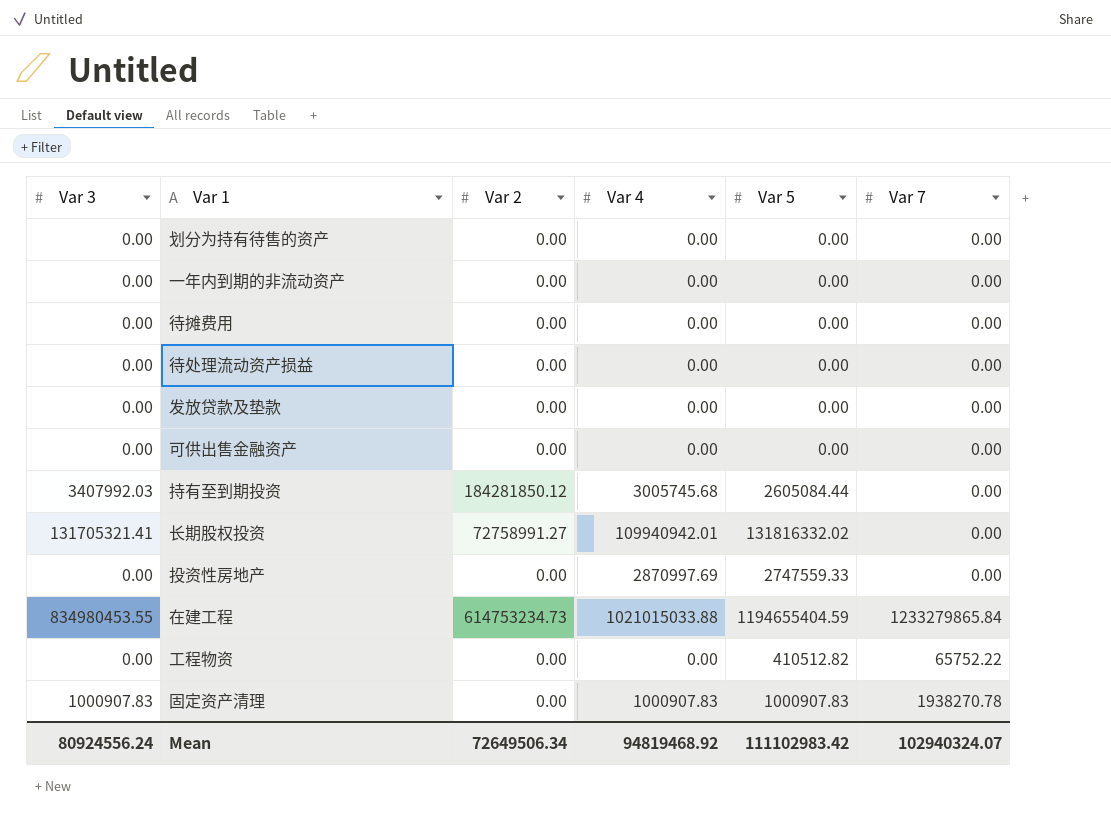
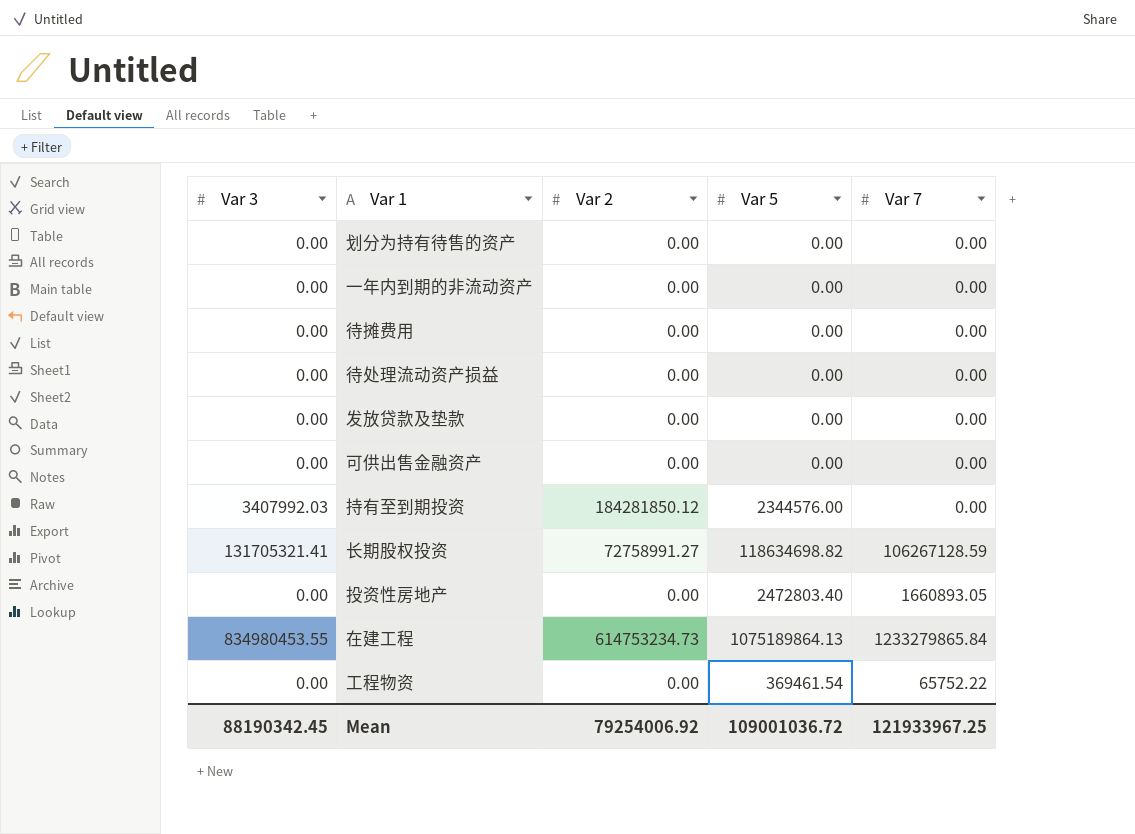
column Var 4 | position: 4 -> none
row 固定资产清理: 1000907.83 | 0.00 | 1000907.83 | 1000907.83 | 1938270.78 -> none
持有至到期投资 | Var 5: 2605084.44 -> 2344576.00
长期股权投资 | Var 5: 131816332.02 -> 118634698.82
长期股权投资 | Var 7: 0.00 -> 106267128.59
投资性房地产 | Var 5: 2747559.33 -> 2472803.40
投资性房地产 | Var 7: 0.00 -> 1660893.05
在建工程 | Var 5: 1194655404.59 -> 1075189864.13
工程物资 | Var 5: 410512.82 -> 369461.54
Mean | Var 3: 80924556.24 -> 88190342.45
Mean | Var 2: 72649506.34 -> 79254006.92
Mean | Var 5: 111102983.42 -> 109001036.72
Mean | Var 7: 102940324.07 -> 121933967.25

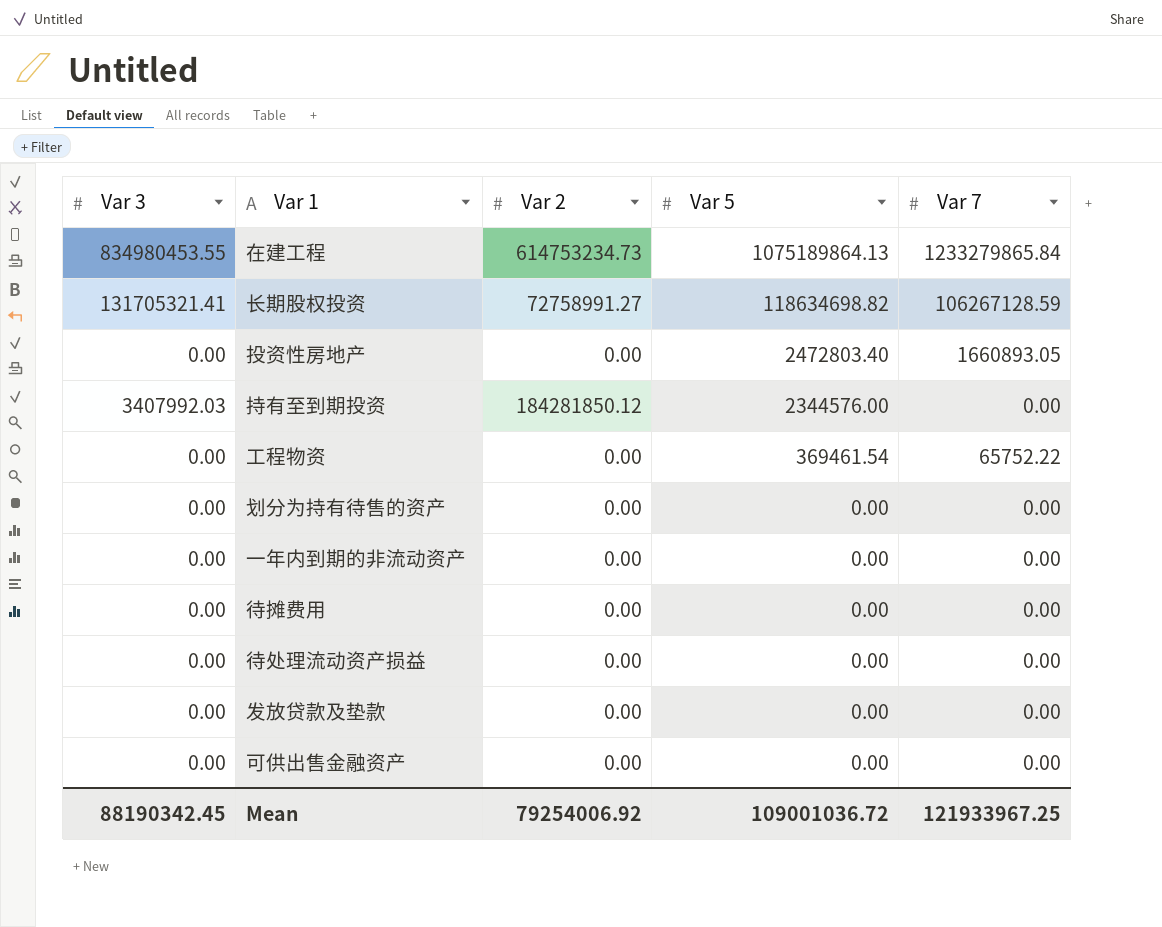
row order: none -> Var 5 descending

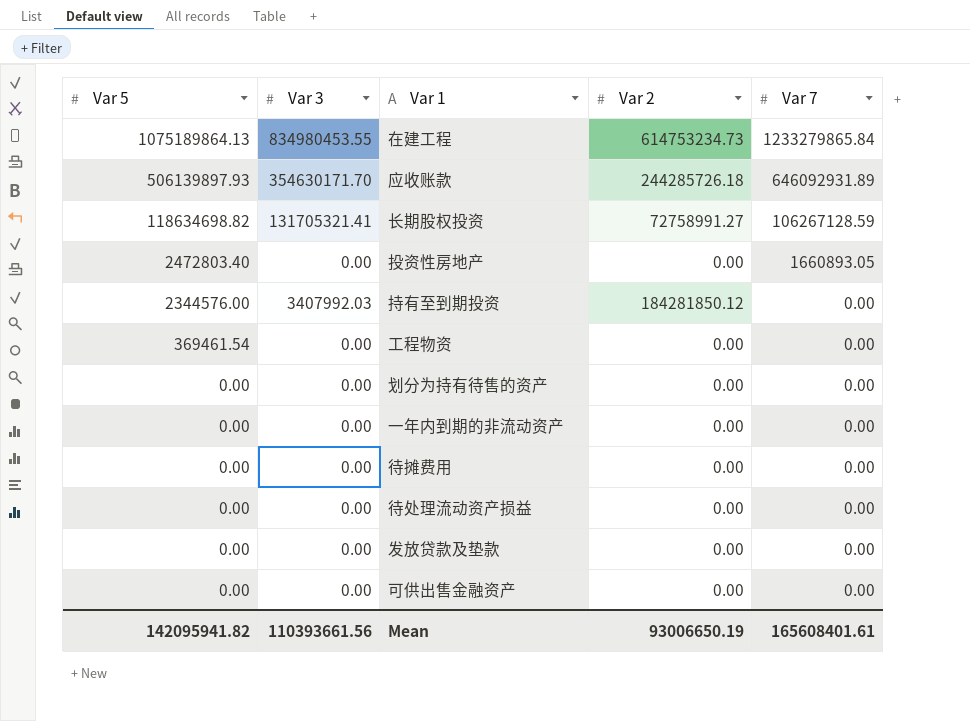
column Var 5 | position: 4 -> 1
row 应收账款: none -> 506139897.93 | 354630171.70 | 244285726.18 | 646092931.89
工程物资 | Var 7: 65752.22 -> 0.00
Mean | Var 5: 109001036.72 -> 142095941.82
Mean | Var 3: 88190342.45 -> 110393661.56
Mean | Var 2: 79254006.92 -> 93006650.19
Mean | Var 7: 121933967.25 -> 165608401.61

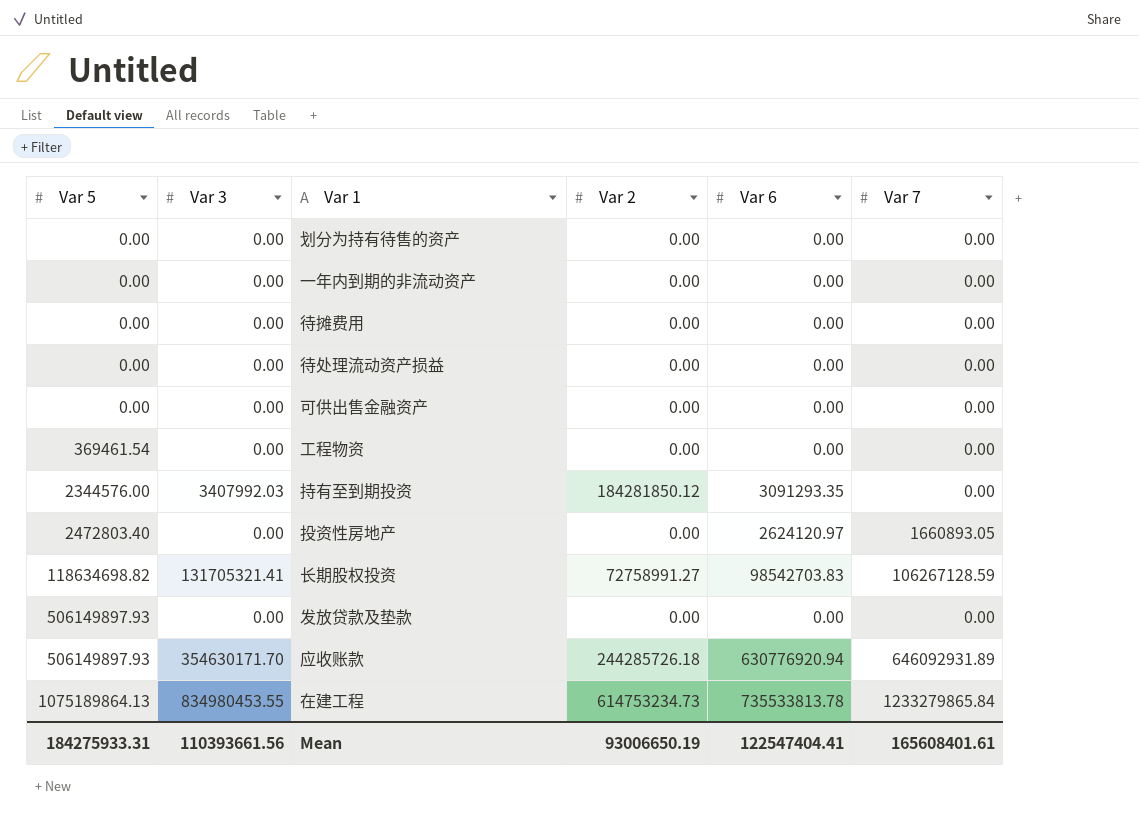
row order: Var 5 descending -> Var 5 ascending
column Var 6 | position: none -> 5
发放贷款及垫款 | Var 5: 0.00 -> 506149897.93
应收账款 | Var 5: 506139897.93 -> 506149897.93
Mean | Var 5: 142095941.82 -> 184275933.31

